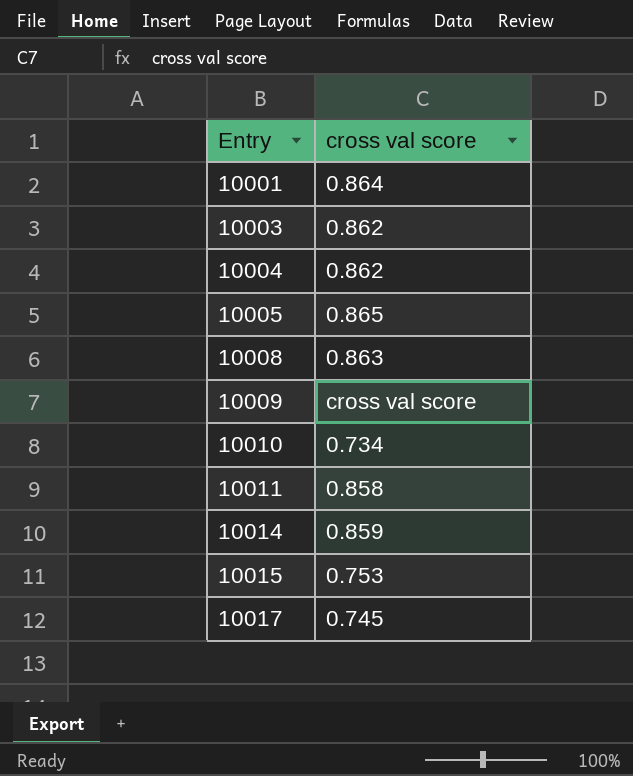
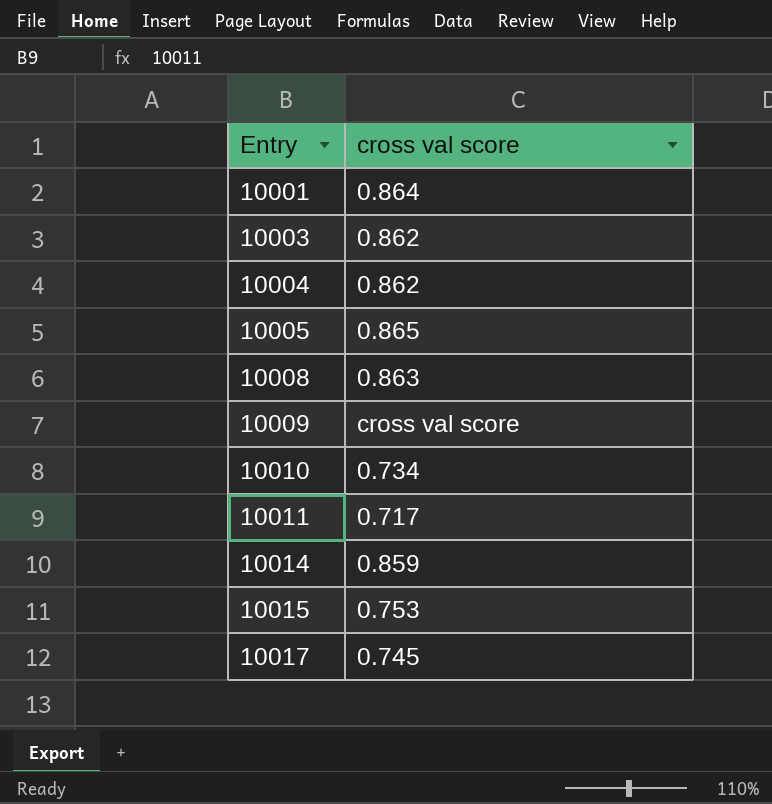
10011 | cross val score: 0.858 -> 0.717

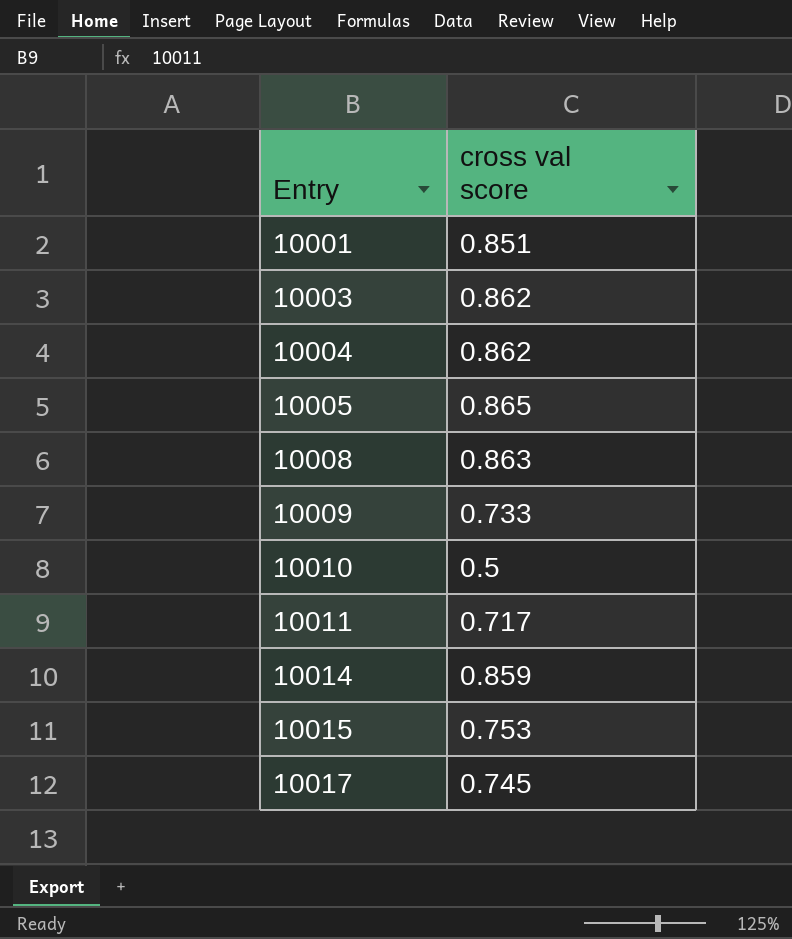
10001 | cross val score: 0.864 -> 0.851
10009 | cross val score: cross val score -> 0.733
10010 | cross val score: 0.734 -> 0.5

